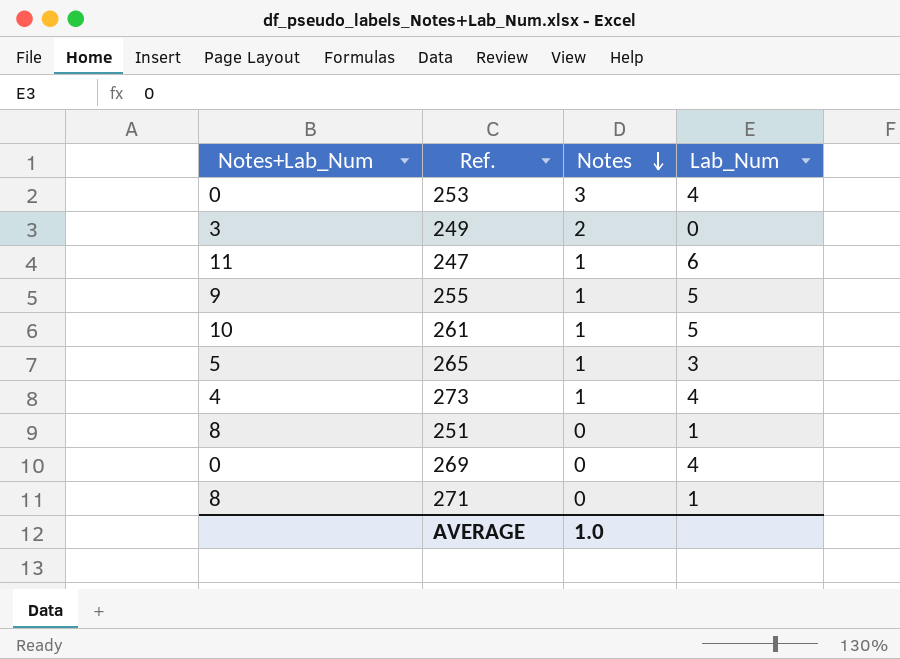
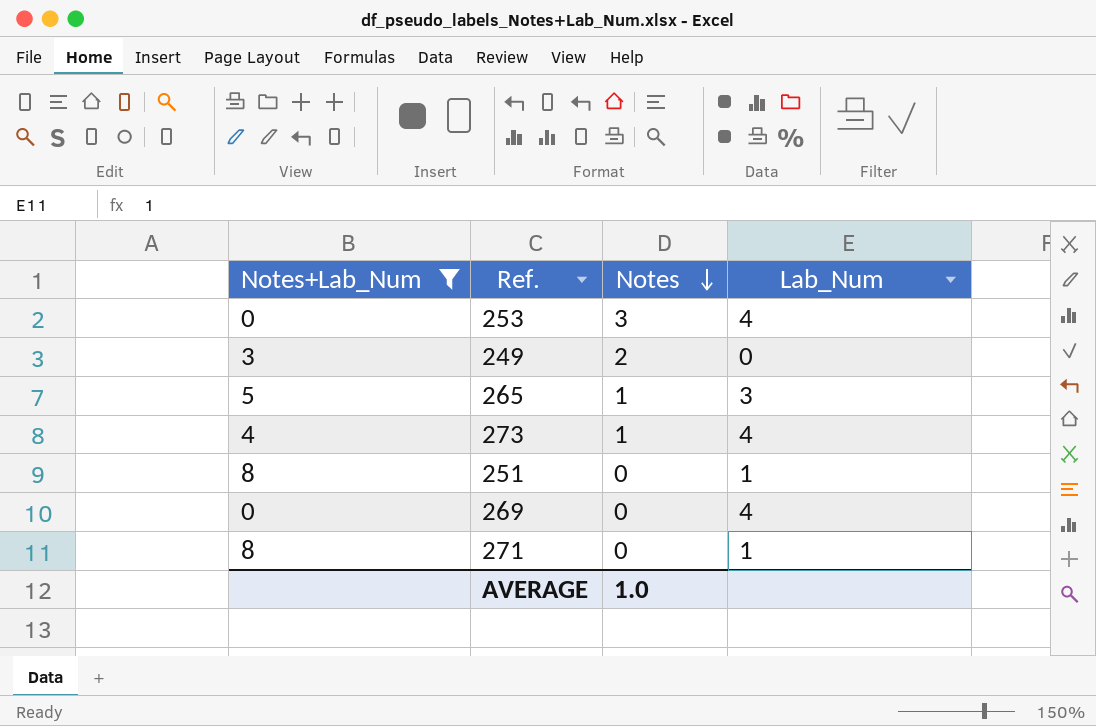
filter: none -> Notes+Lab_Num <= 8

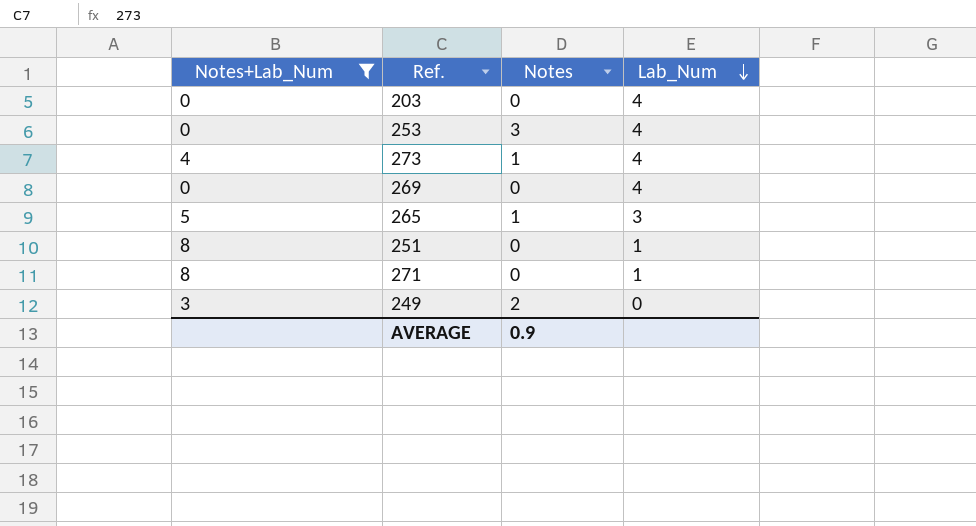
row order: Notes descending -> Lab_Num descending
row 203: none -> 0 | 0 | 4
AVERAGE | Notes: 1.0 -> 0.9

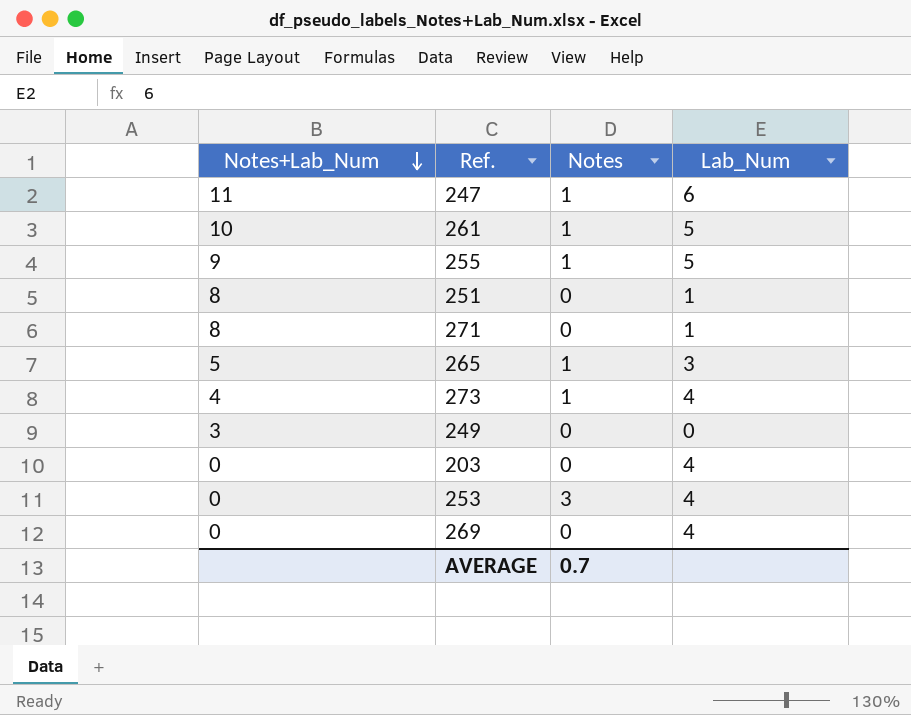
filter: Notes+Lab_Num <= 8 -> none
row order: Lab_Num descending -> Notes+Lab_Num descending
249 | Notes: 2 -> 0
AVERAGE | Notes: 0.9 -> 0.7

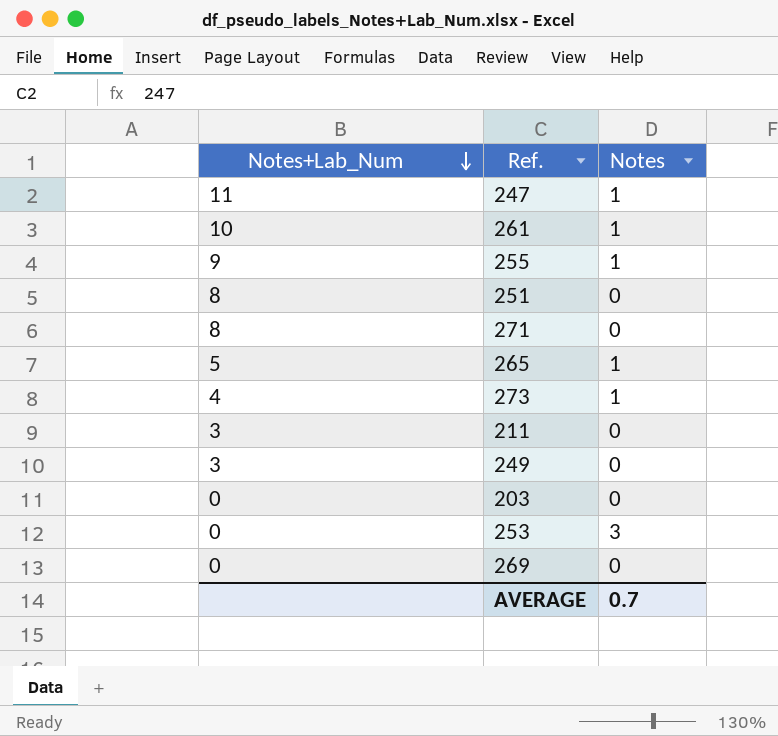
column Lab_Num | position: 4 -> none
row 211: none -> 3 | 0

